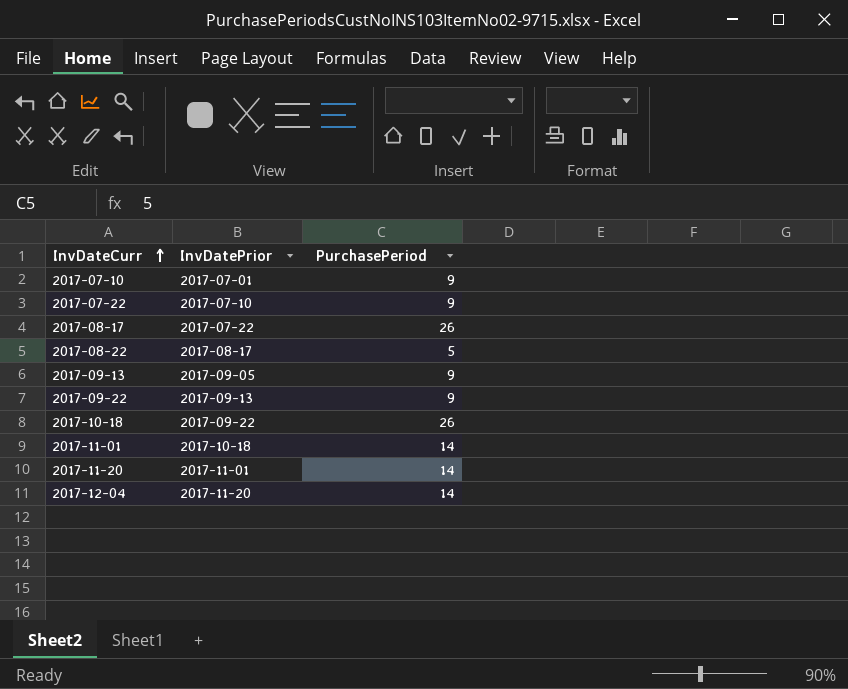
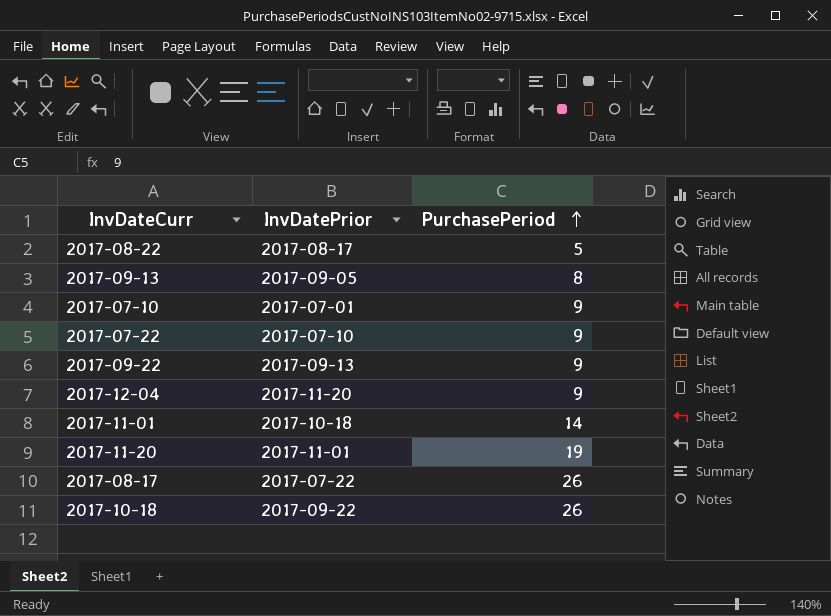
row order: InvDateCurr ascending -> PurchasePeriod ascending
2017-09-13 | PurchasePeriod: 9 -> 8
2017-12-04 | PurchasePeriod: 14 -> 9
2017-11-20 | PurchasePeriod: 14 -> 19

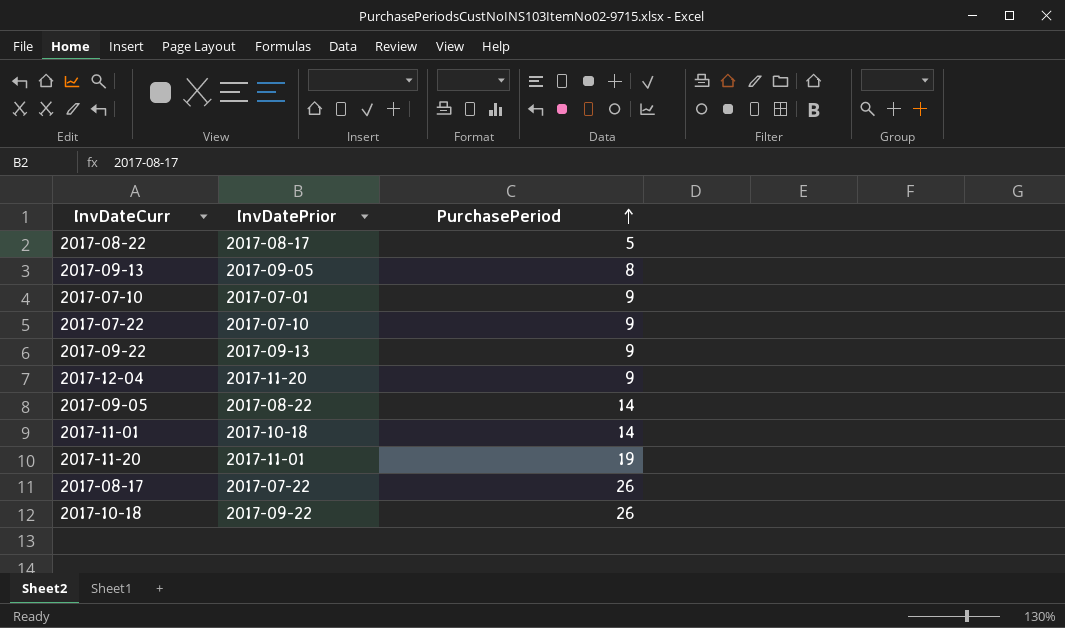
row 2017-09-05: none -> 2017-08-22 | 14

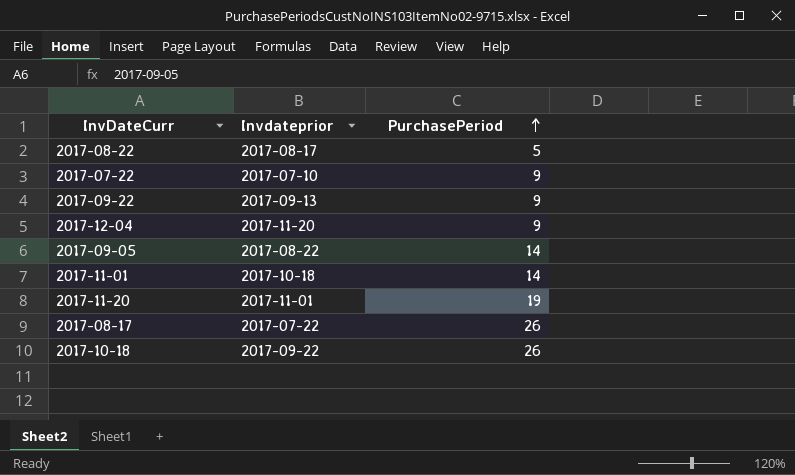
column name: InvDatePrior -> Invdateprior
row 2017-09-13: 2017-09-05 | 8 -> none
row 2017-07-10: 2017-07-01 | 9 -> none

